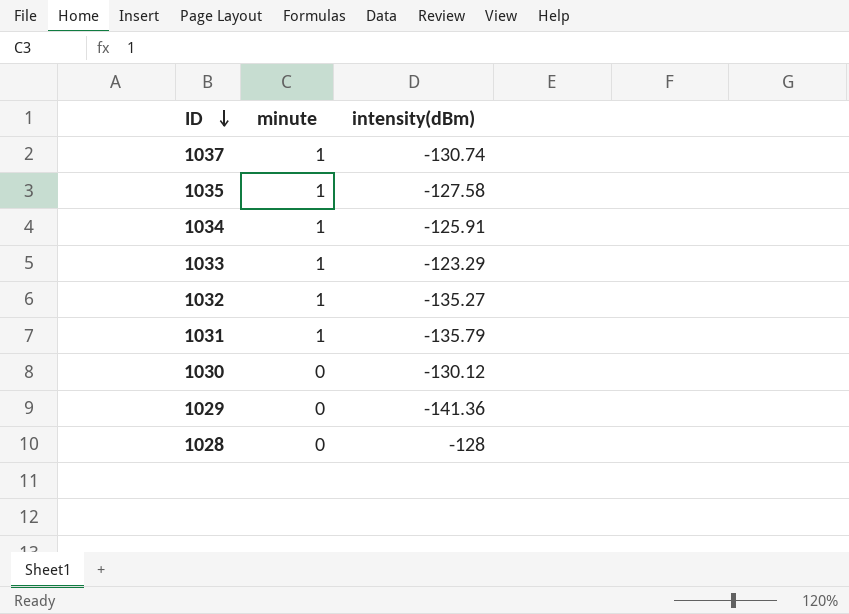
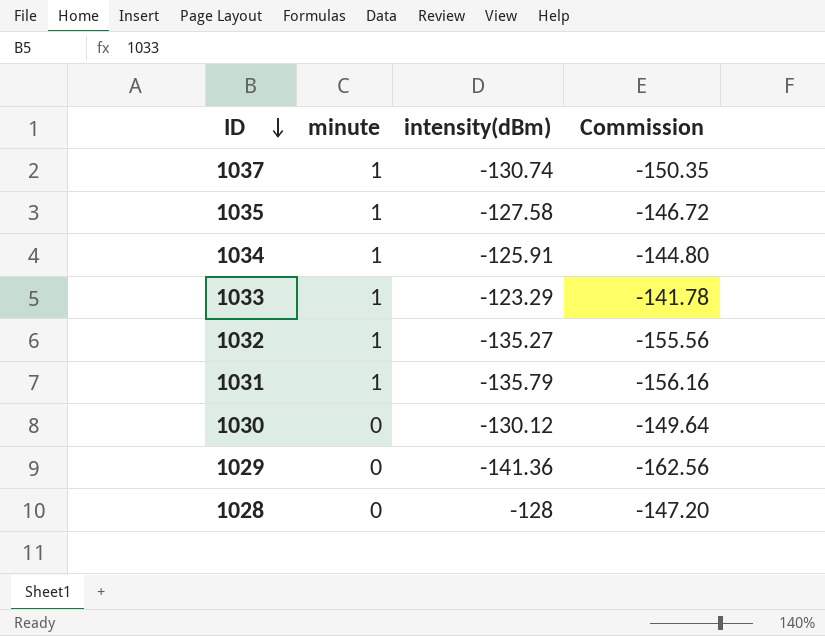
column Commission | formula: none -> [intensity(dBm)] * 1.15

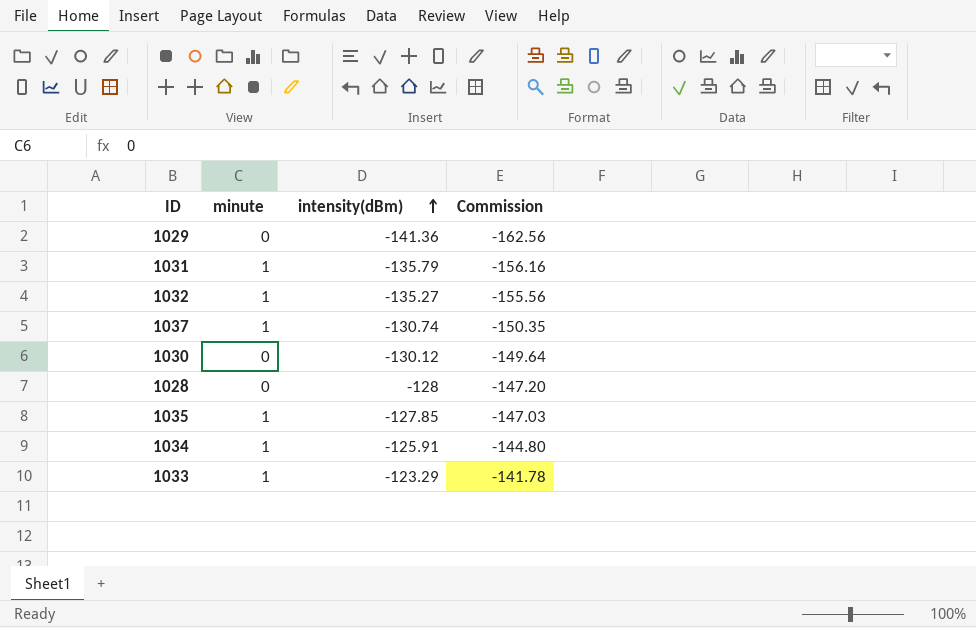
row order: ID descending -> intensity(dBm) ascending
1035 | intensity(dBm): -127.58 -> -127.85
1035 | Commission: -146.72 -> -147.03

